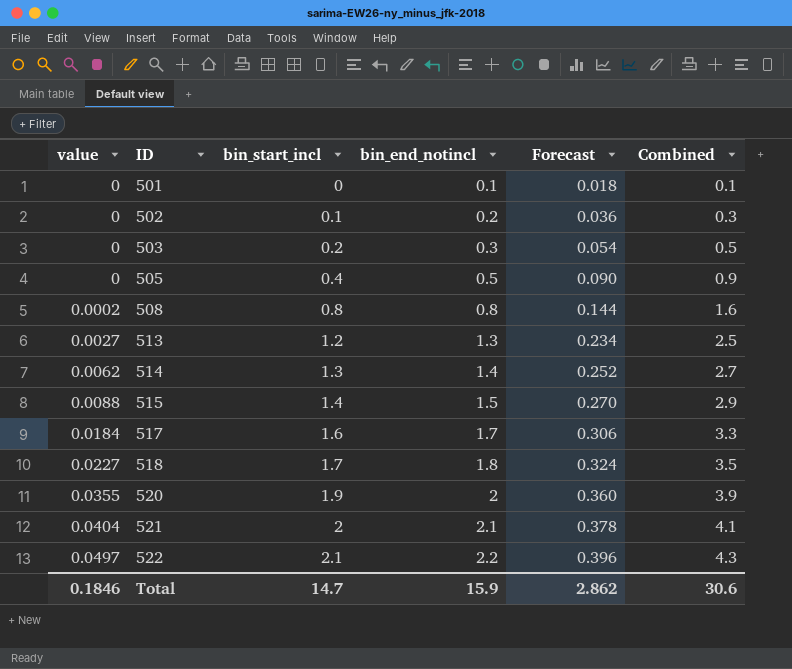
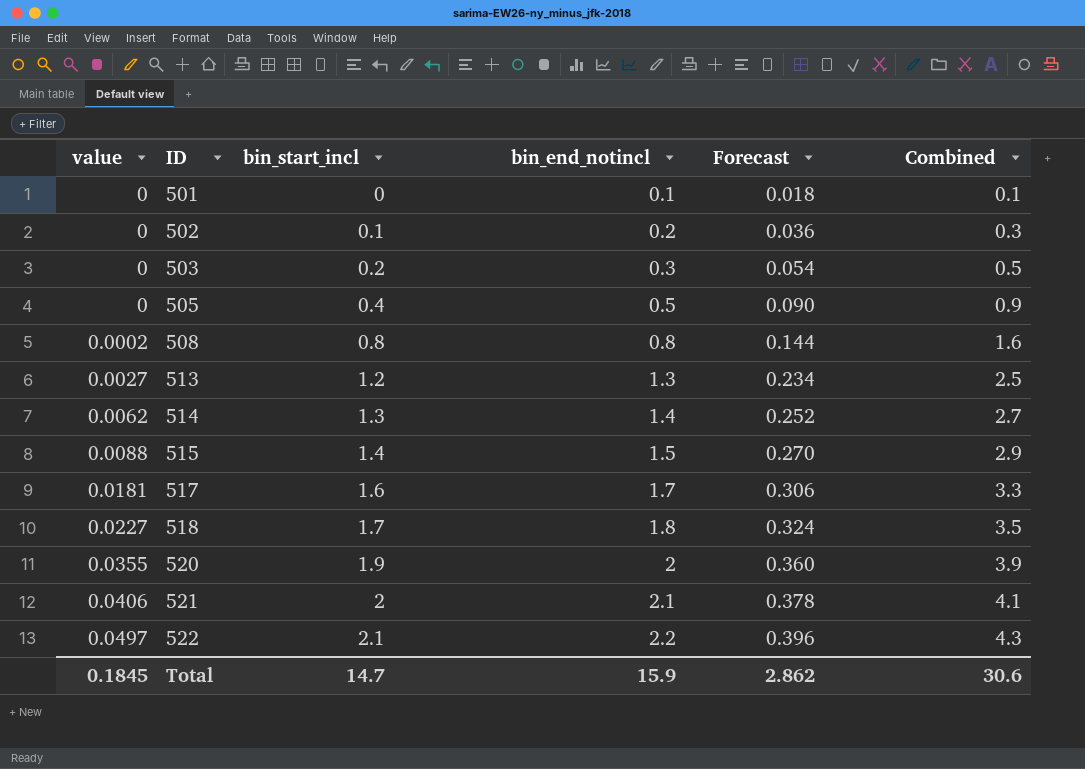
517 | value: 0.0184 -> 0.0181
521 | value: 0.0404 -> 0.0406
Total | value: 0.1846 -> 0.1845

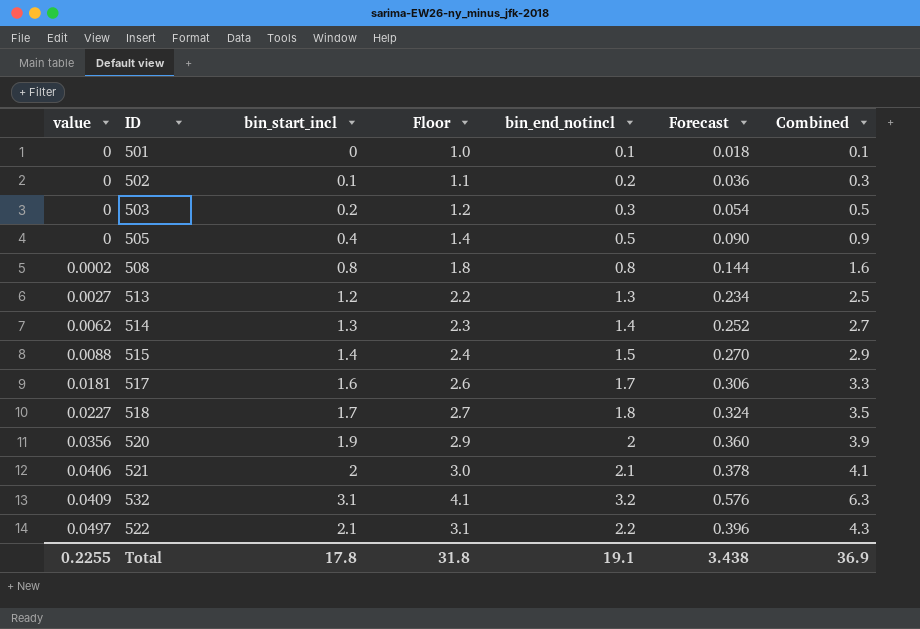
column Floor | formula: none -> [bin_start_incl] + 1
520 | value: 0.0355 -> 0.0356
row 532: none -> 0.0409 | 3.1 | 4.1 | 3.2 | 0.576 | 6.3
Total | value: 0.1845 -> 0.2255
Total | bin_start_incl: 14.7 -> 17.8
Total | bin_end_notincl: 15.9 -> 19.1
Total | Forecast: 2.862 -> 3.438
Total | Combined: 30.6 -> 36.9

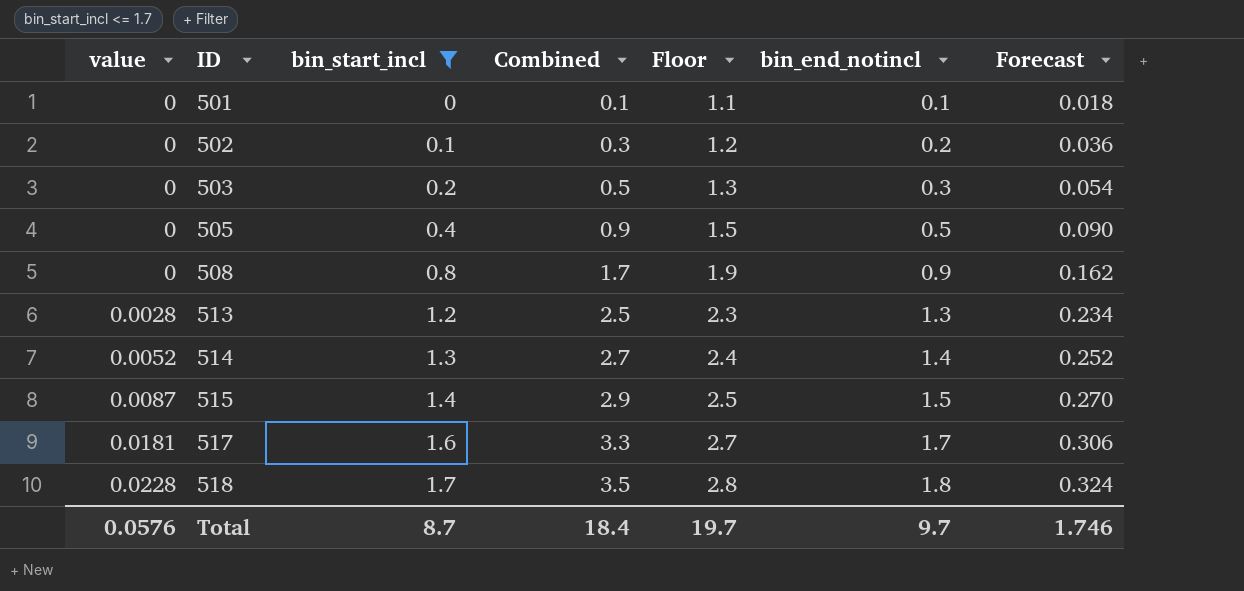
filter: none -> bin_start_incl <= 1.7
column Combined | position: 7 -> 4
column Floor | formula: [bin_start_incl] + 1 -> [bin_end_notincl] + 1
508 | value: 0.0002 -> 0
508 | Combined: 1.6 -> 1.7
508 | bin_end_notincl: 0.8 -> 0.9
508 | Forecast: 0.144 -> 0.162
513 | value: 0.0027 -> 0.0028
514 | value: 0.0062 -> 0.0052
515 | value: 0.0088 -> 0.0087
518 | value: 0.0227 -> 0.0228
Total | value: 0.2255 -> 0.0576
Total | bin_start_incl: 17.8 -> 8.7
Total | Combined: 36.9 -> 18.4
Total | Floor: 31.8 -> 19.7
Total | bin_end_notincl: 19.1 -> 9.7
Total | Forecast: 3.438 -> 1.746

